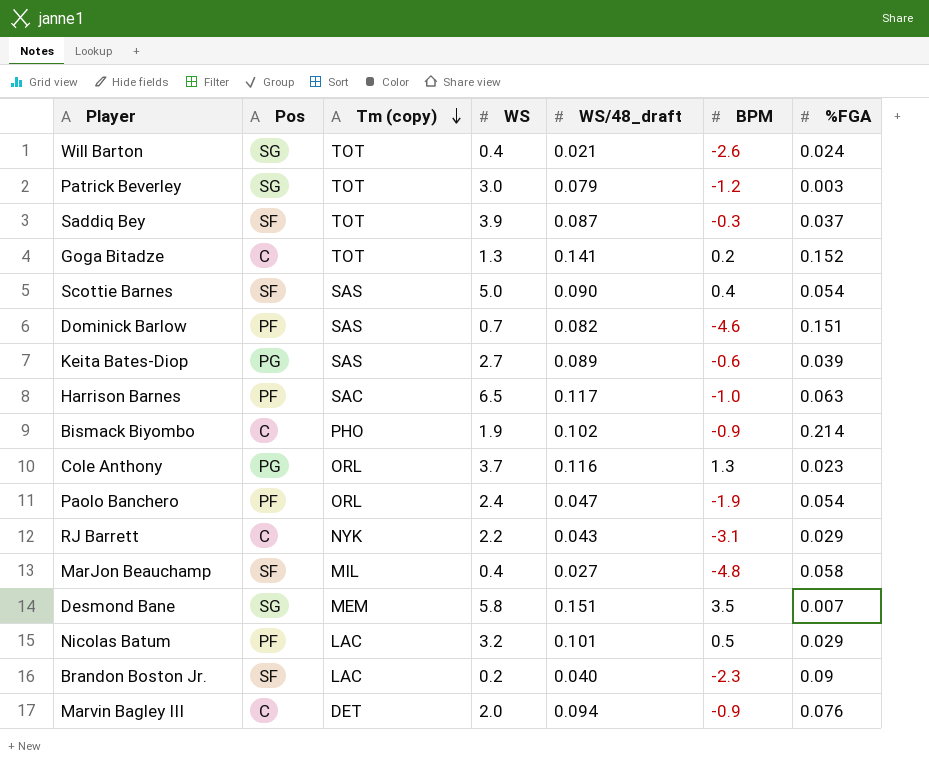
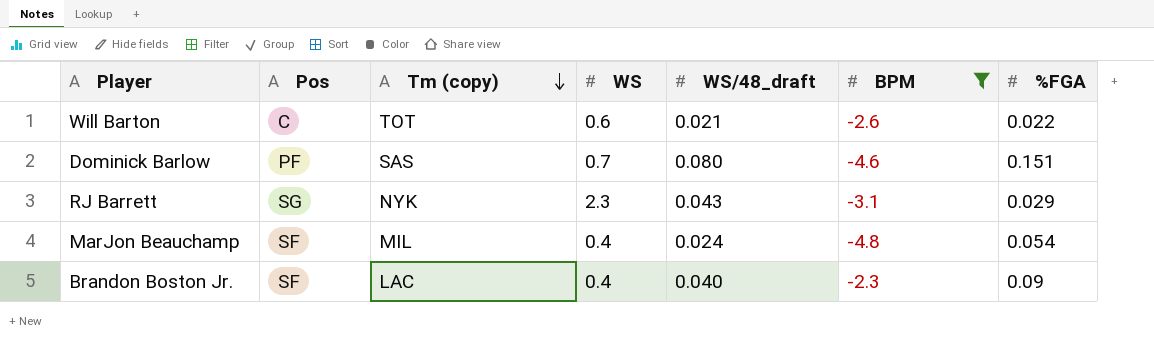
filter: none -> BPM <= -2.3
Will Barton | Pos: SG -> C
Will Barton | WS: 0.4 -> 0.6
Will Barton | %FGA: 0.024 -> 0.022
Dominick Barlow | WS/48_draft: 0.082 -> 0.080
RJ Barrett | Pos: C -> SG
RJ Barrett | WS: 2.2 -> 2.3
MarJon Beauchamp | WS/48_draft: 0.027 -> 0.024
MarJon Beauchamp | %FGA: 0.058 -> 0.054
Brandon Boston Jr. | WS: 0.2 -> 0.4

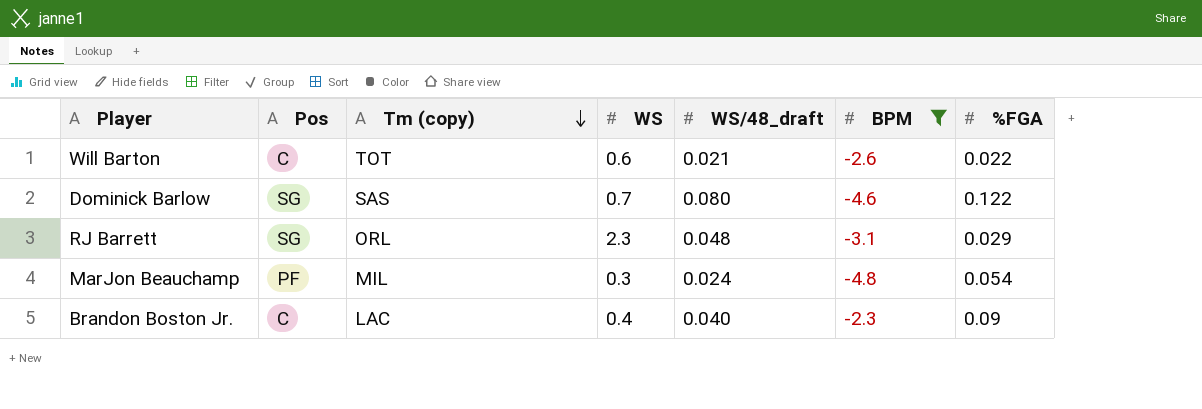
Dominick Barlow | Pos: PF -> SG
Dominick Barlow | %FGA: 0.151 -> 0.122
RJ Barrett | Tm (copy): NYK -> ORL
RJ Barrett | WS/48_draft: 0.043 -> 0.048
MarJon Beauchamp | Pos: SF -> PF
MarJon Beauchamp | WS: 0.4 -> 0.3
Brandon Boston Jr. | Pos: SF -> C

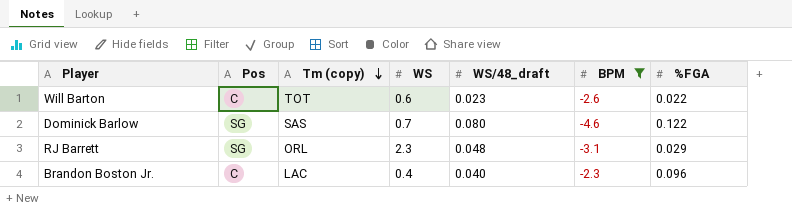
row MarJon Beauchamp: PF | MIL | 0.3 | 0.024 | -4.8 | 0.054 -> none
Will Barton | WS/48_draft: 0.021 -> 0.023
Brandon Boston Jr. | %FGA: 0.09 -> 0.096

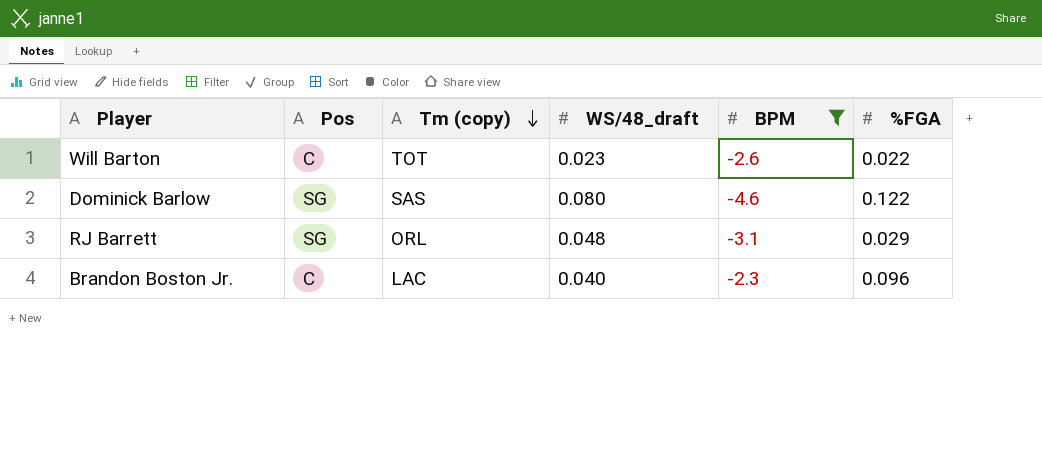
column WS | position: 4 -> none

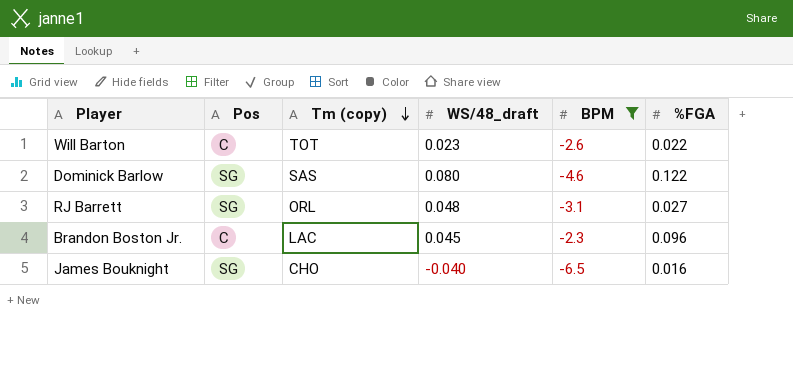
RJ Barrett | %FGA: 0.029 -> 0.027
Brandon Boston Jr. | WS/48_draft: 0.040 -> 0.045
row James Bouknight: none -> SG | CHO | -0.040 | -6.5 | 0.016

